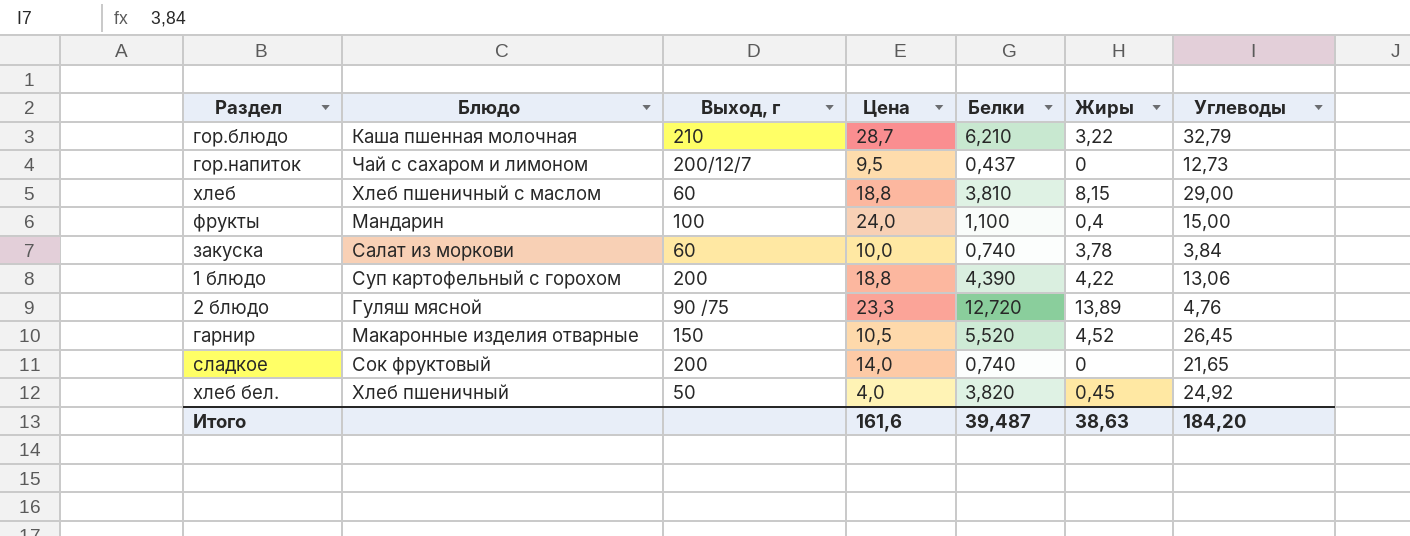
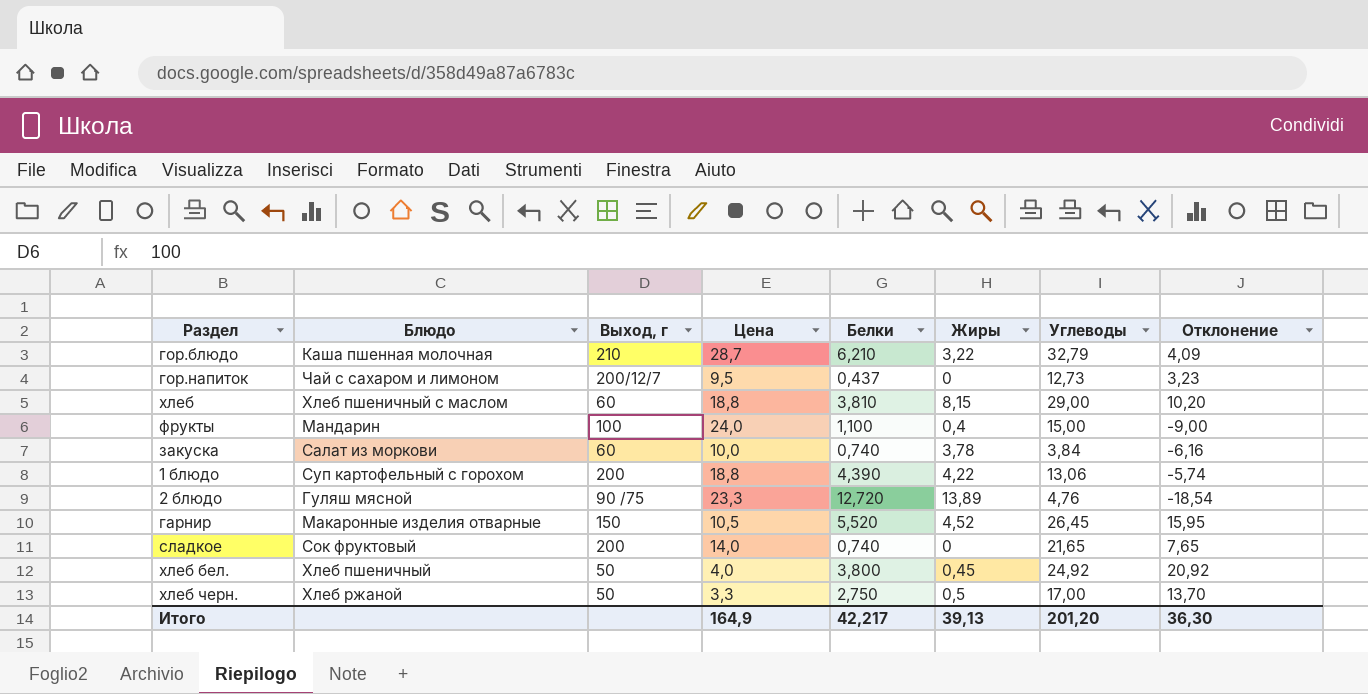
column Отклонение | formula: none -> [Углеводы] - [Цена]
хлеб бел. | Белки: 3,820 -> 3,800
row хлеб черн.: none -> Хлеб ржаной | 50 | 3,3 | 2,750 | 0,5 | 17,00 | 13,70
Итого | Цена: 161,6 -> 164,9
Итого | Белки: 39,487 -> 42,217
Итого | Жиры: 38,63 -> 39,13
Итого | Углеводы: 184,20 -> 201,20

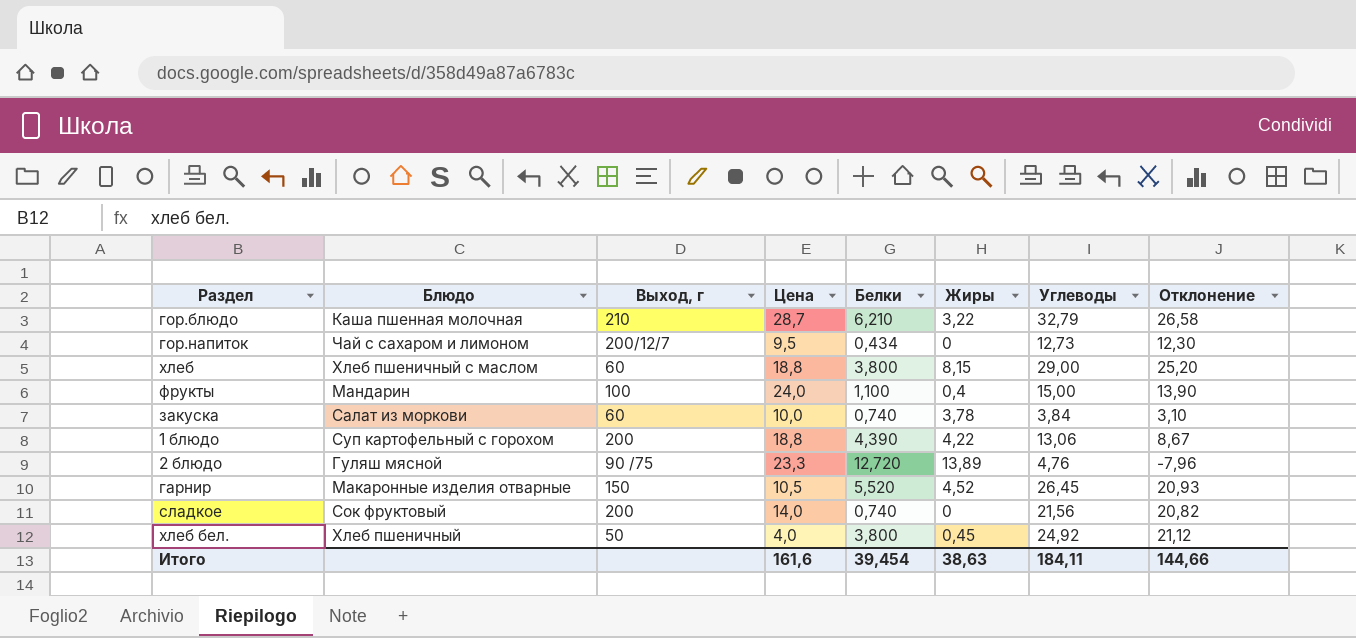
column Отклонение | formula: [Углеводы] - [Цена] -> [Углеводы] - [Белки]
row хлеб черн.: Хлеб ржаной | 50 | 3,3 | 2,750 | 0,5 | 17,00 | 13,70 -> none
гор.напиток | Белки: 0,437 -> 0,434
хлеб | Белки: 3,810 -> 3,800
сладкое | Углеводы: 21,65 -> 21,56
Итого | Цена: 164,9 -> 161,6
Итого | Белки: 42,217 -> 39,454
Итого | Жиры: 39,13 -> 38,63
Итого | Углеводы: 201,20 -> 184,11
Итого | Отклонение: 36,30 -> 144,66

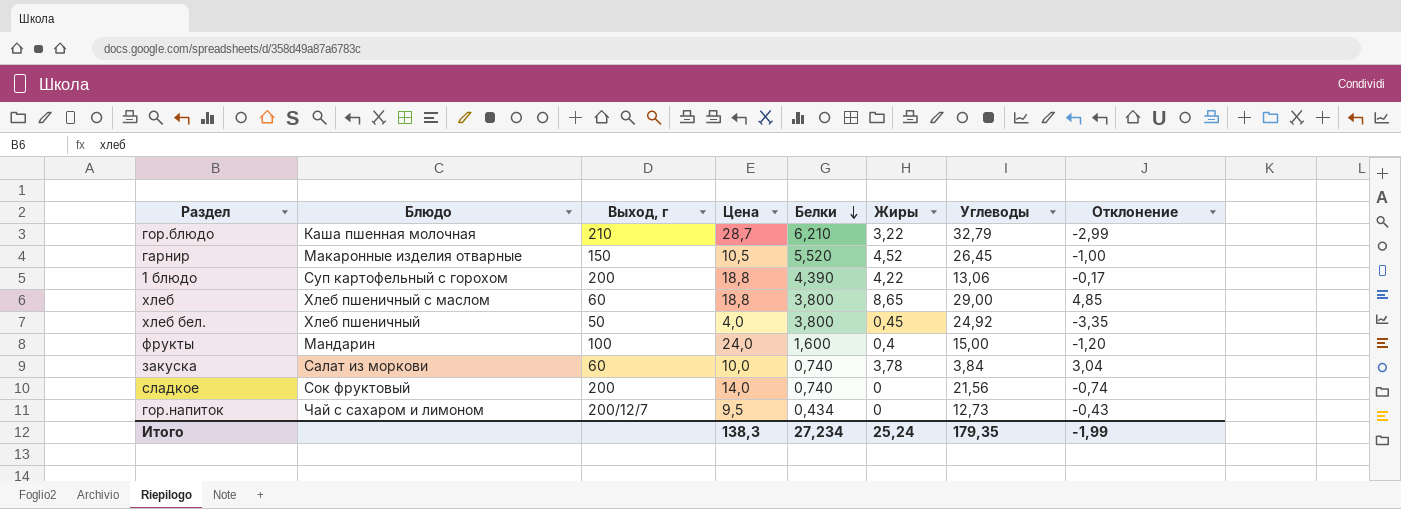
row order: none -> Белки descending
column Отклонение | formula: [Углеводы] - [Белки] -> [Жиры] - [Белки]
row 2 блюдо: Гуляш мясной | 90 /75 | 23,3 | 12,720 | 13,89 | 4,76 | -7,96 -> none
хлеб | Жиры: 8,15 -> 8,65
фрукты | Белки: 1,100 -> 1,600
Итого | Цена: 161,6 -> 138,3
Итого | Белки: 39,454 -> 27,234
Итого | Жиры: 38,63 -> 25,24
Итого | Углеводы: 184,11 -> 179,35
Итого | Отклонение: 144,66 -> -1,99

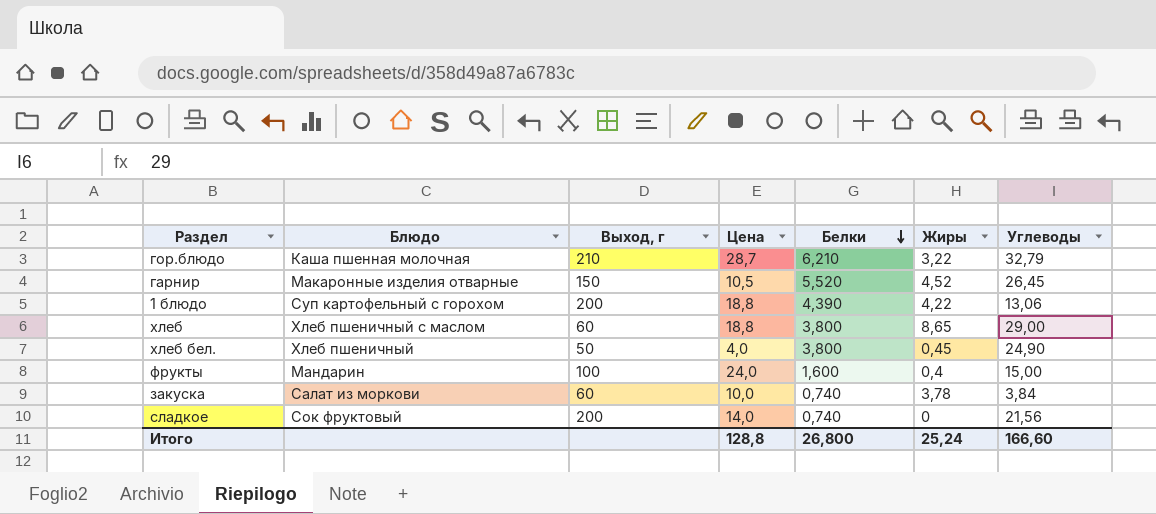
column Отклонение | formula: [Жиры] - [Белки] -> none
row гор.напиток: Чай с сахаром и лимоном | 200/12/7 | 9,5 | 0,434 | 0 | 12,73 | -0,43 -> none
хлеб бел. | Углеводы: 24,92 -> 24,90
Итого | Цена: 138,3 -> 128,8
Итого | Белки: 27,234 -> 26,800
Итого | Углеводы: 179,35 -> 166,60

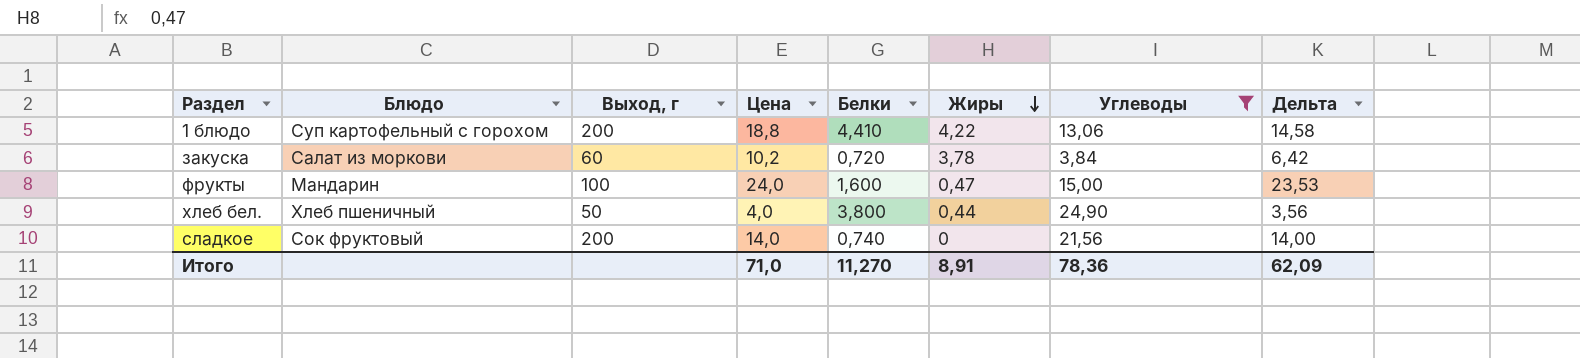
filter: none -> Углеводы <= 24,90
row order: Белки descending -> Жиры descending
column Дельта | formula: none -> [Цена] - [Жиры]
1 блюдо | Белки: 4,390 -> 4,410
закуска | Цена: 10,0 -> 10,2
закуска | Белки: 0,740 -> 0,720
фрукты | Жиры: 0,4 -> 0,47
хлеб бел. | Жиры: 0,45 -> 0,44
Итого | Цена: 128,8 -> 71,0
Итого | Белки: 26,800 -> 11,270
Итого | Жиры: 25,24 -> 8,91
Итого | Углеводы: 166,60 -> 78,36

